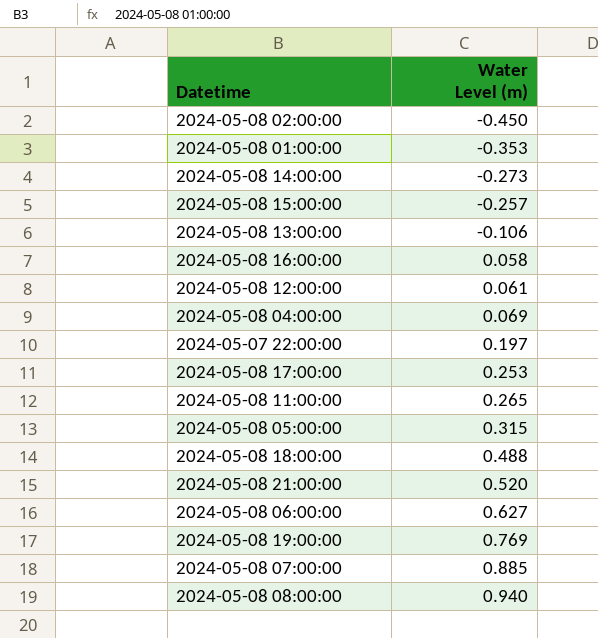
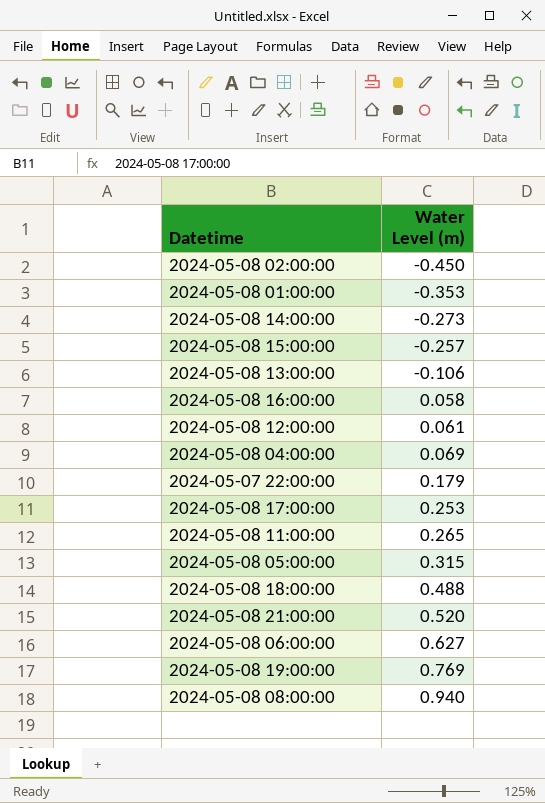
row 2024-05-08 07:00:00: 0.885 -> none
2024-05-07 22:00:00 | Water Level (m): 0.197 -> 0.179

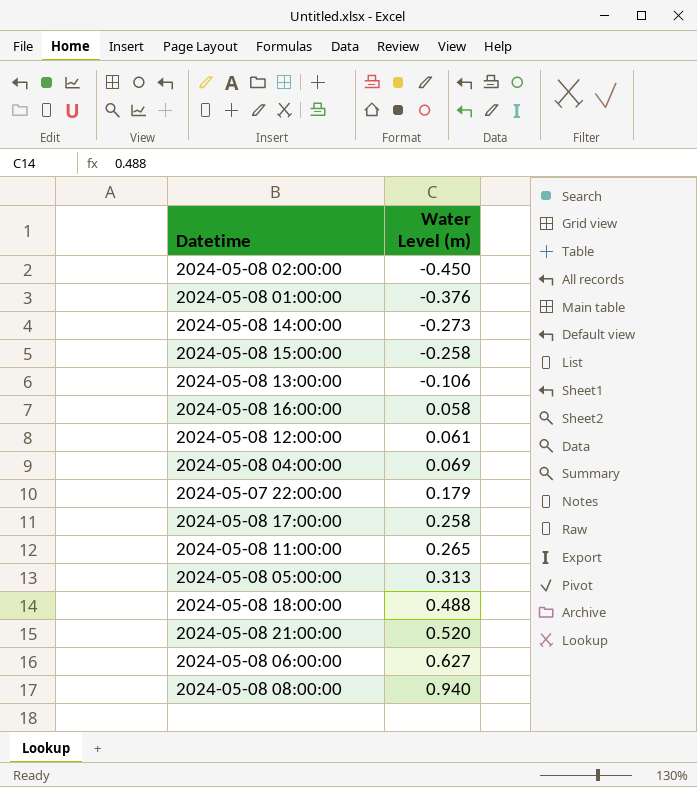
row 2024-05-08 19:00:00: 0.769 -> none
2024-05-08 01:00:00 | Water Level (m): -0.353 -> -0.376
2024-05-08 15:00:00 | Water Level (m): -0.257 -> -0.258
2024-05-08 17:00:00 | Water Level (m): 0.253 -> 0.258
2024-05-08 05:00:00 | Water Level (m): 0.315 -> 0.313

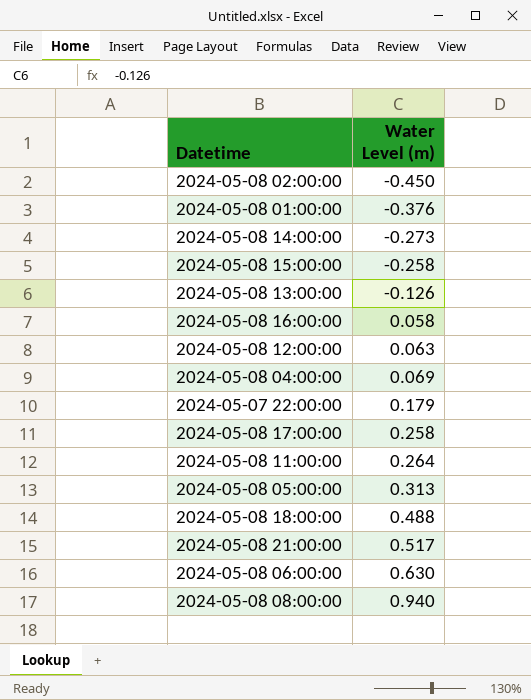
2024-05-08 13:00:00 | Water Level (m): -0.106 -> -0.126
2024-05-08 12:00:00 | Water Level (m): 0.061 -> 0.063
2024-05-08 11:00:00 | Water Level (m): 0.265 -> 0.264
2024-05-08 21:00:00 | Water Level (m): 0.520 -> 0.517
2024-05-08 06:00:00 | Water Level (m): 0.627 -> 0.630

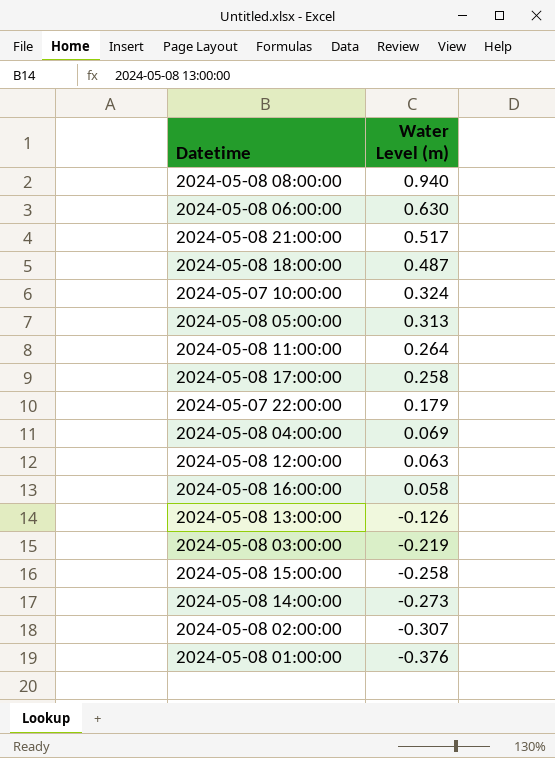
row order: Water Level (m) ascending -> Water Level (m) descending
2024-05-08 18:00:00 | Water Level (m): 0.488 -> 0.487
row 2024-05-07 10:00:00: none -> 0.324
row 2024-05-08 03:00:00: none -> -0.219
2024-05-08 02:00:00 | Water Level (m): -0.450 -> -0.307

